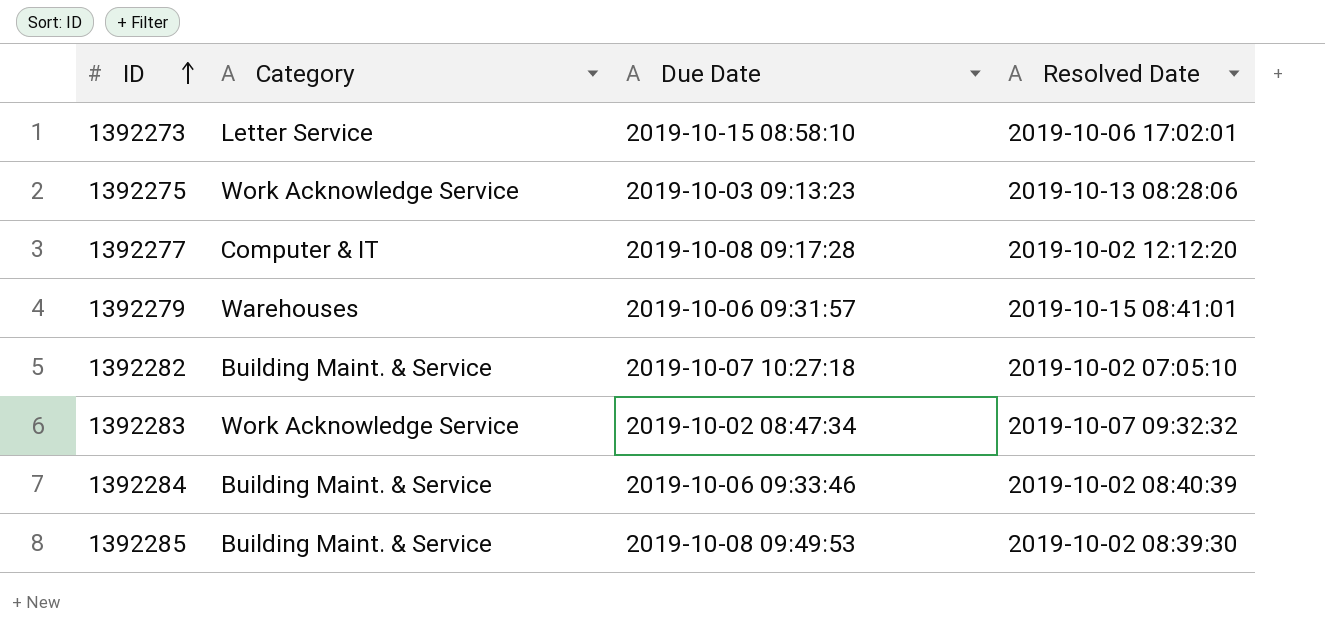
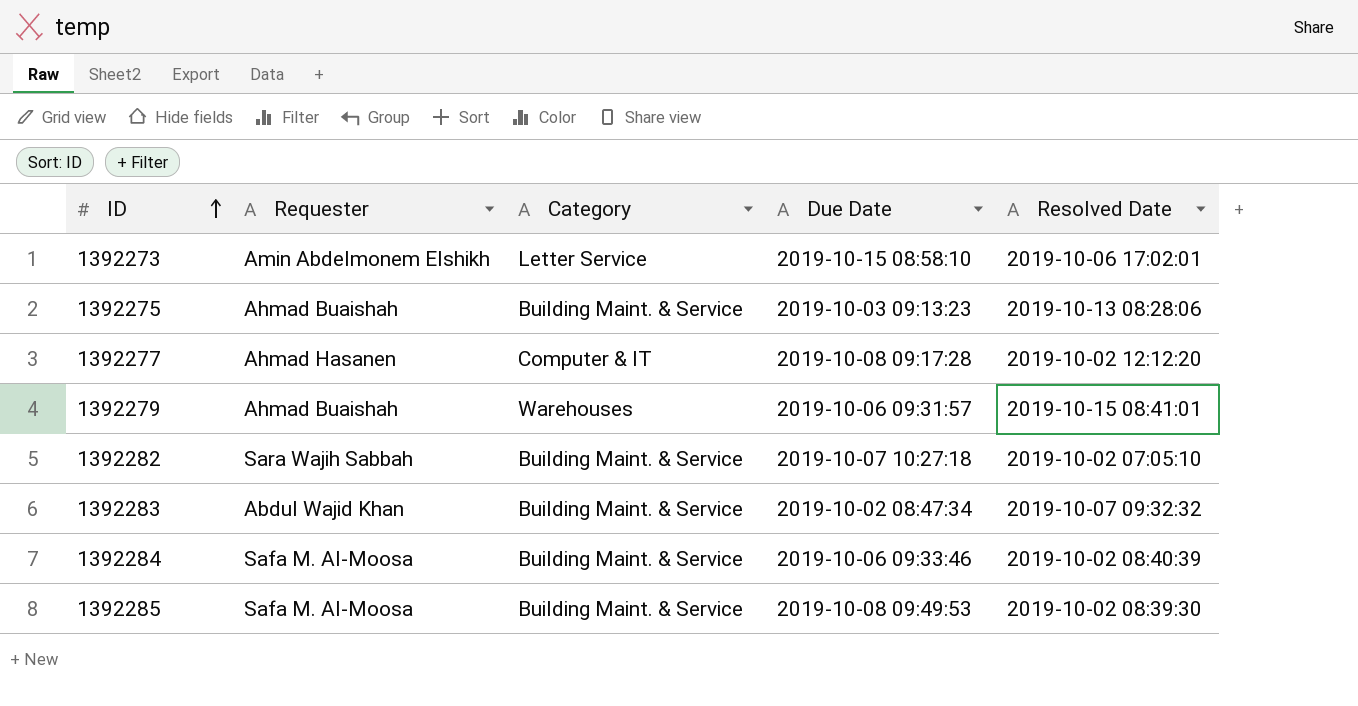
column Requester | position: none -> 2
1392275 | Category: Work Acknowledge Service -> Building Maint. & Service
1392283 | Category: Work Acknowledge Service -> Building Maint. & Service

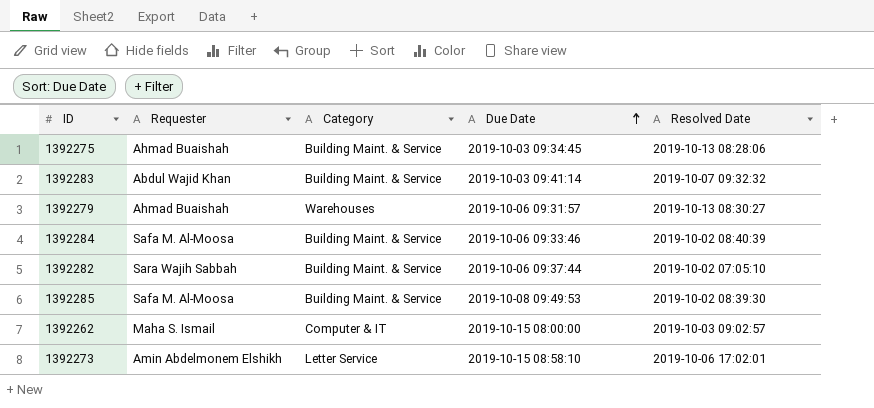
row order: ID ascending -> Due Date ascending
row 1392277: Ahmad Hasanen | Computer & IT | 2019-10-08 09:17:28 | 2019-10-02 12:12:20 -> none
1392275 | Due Date: 2019-10-03 09:13:23 -> 2019-10-03 09:34:45
1392283 | Due Date: 2019-10-02 08:47:34 -> 2019-10-03 09:41:14
1392279 | Resolved Date: 2019-10-15 08:41:01 -> 2019-10-13 08:30:27
1392282 | Due Date: 2019-10-07 10:27:18 -> 2019-10-06 09:37:44
row 1392262: none -> Maha S. Ismail | Computer & IT | 2019-10-15 08:00:00 | 2019-10-03 09:02:57

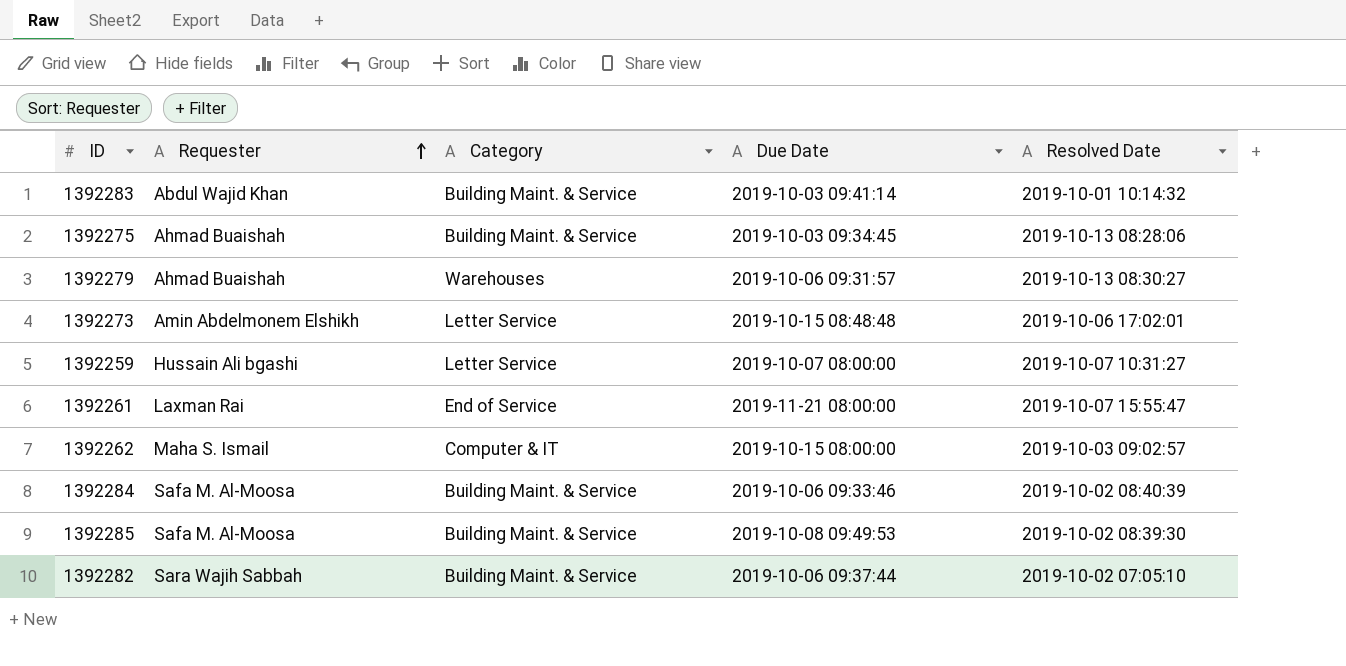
row order: Due Date ascending -> Requester ascending
1392283 | Resolved Date: 2019-10-07 09:32:32 -> 2019-10-01 10:14:32
1392273 | Due Date: 2019-10-15 08:58:10 -> 2019-10-15 08:48:48
row 1392259: none -> Hussain Ali bgashi | Letter Service | 2019-10-07 08:00:00 | 2019-10-07 10:31:27
row 1392261: none -> Laxman Rai | End of Service | 2019-11-21 08:00:00 | 2019-10-07 15:55:47

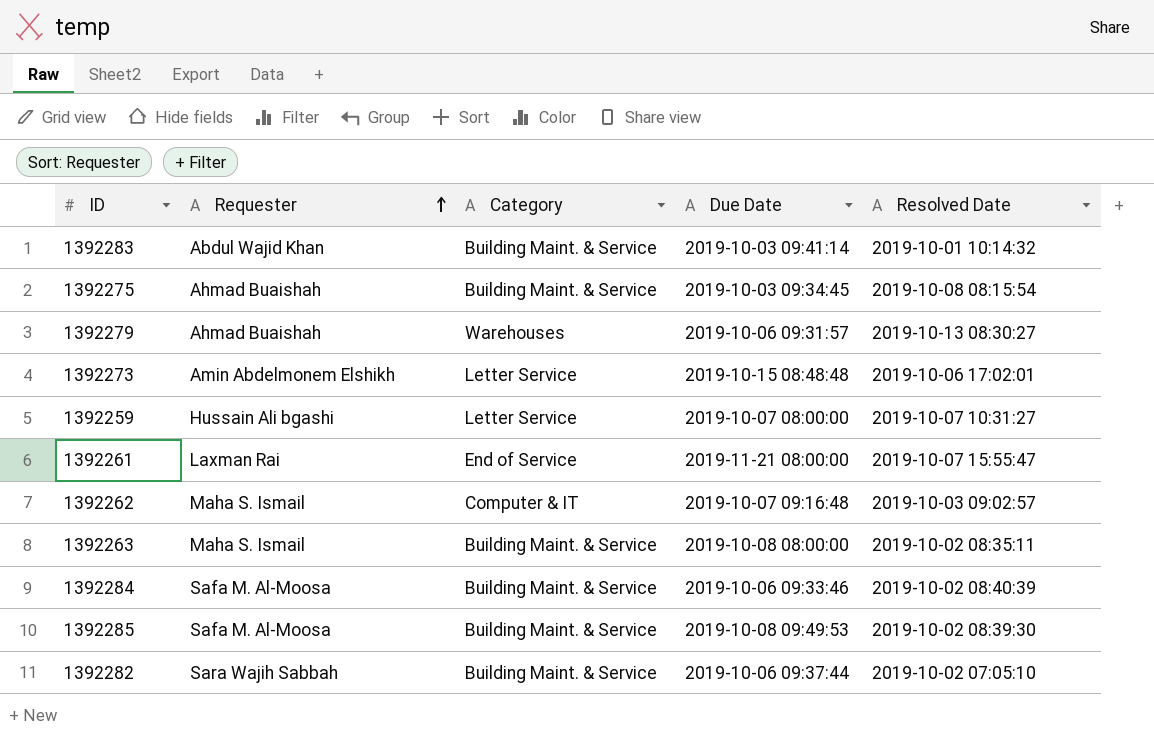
1392275 | Resolved Date: 2019-10-13 08:28:06 -> 2019-10-08 08:15:54
1392262 | Due Date: 2019-10-15 08:00:00 -> 2019-10-07 09:16:48
row 1392263: none -> Maha S. Ismail | Building Maint. & Service | 2019-10-08 08:00:00 | 2019-10-02 08:35:11

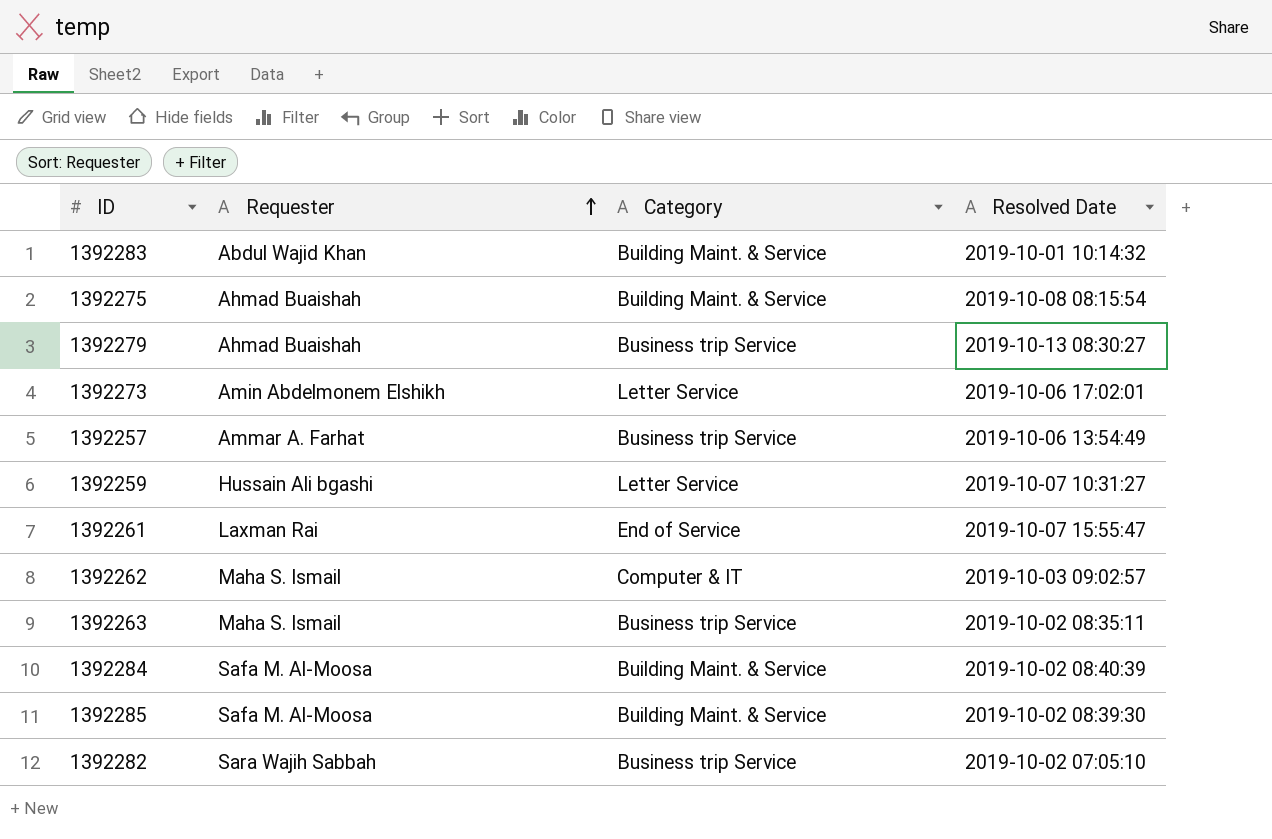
column Due Date | position: 4 -> none
1392279 | Category: Warehouses -> Business trip Service
row 1392257: none -> Ammar A. Farhat | Business trip Service | 2019-10-06 13:54:49
1392263 | Category: Building Maint. & Service -> Business trip Service
1392282 | Category: Building Maint. & Service -> Business trip Service

